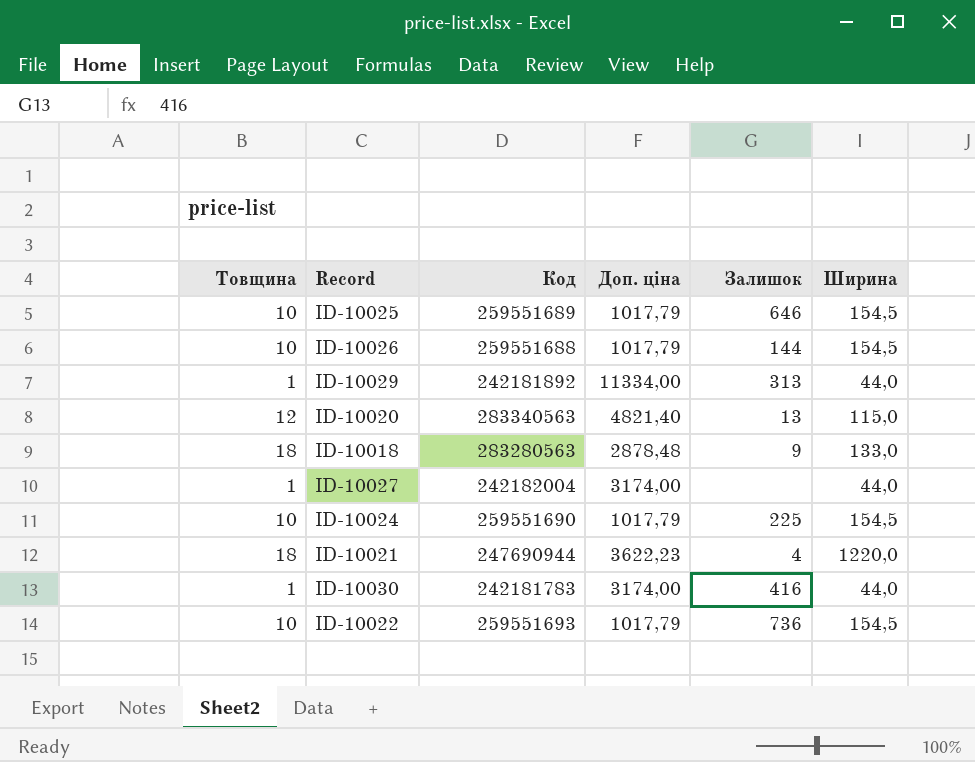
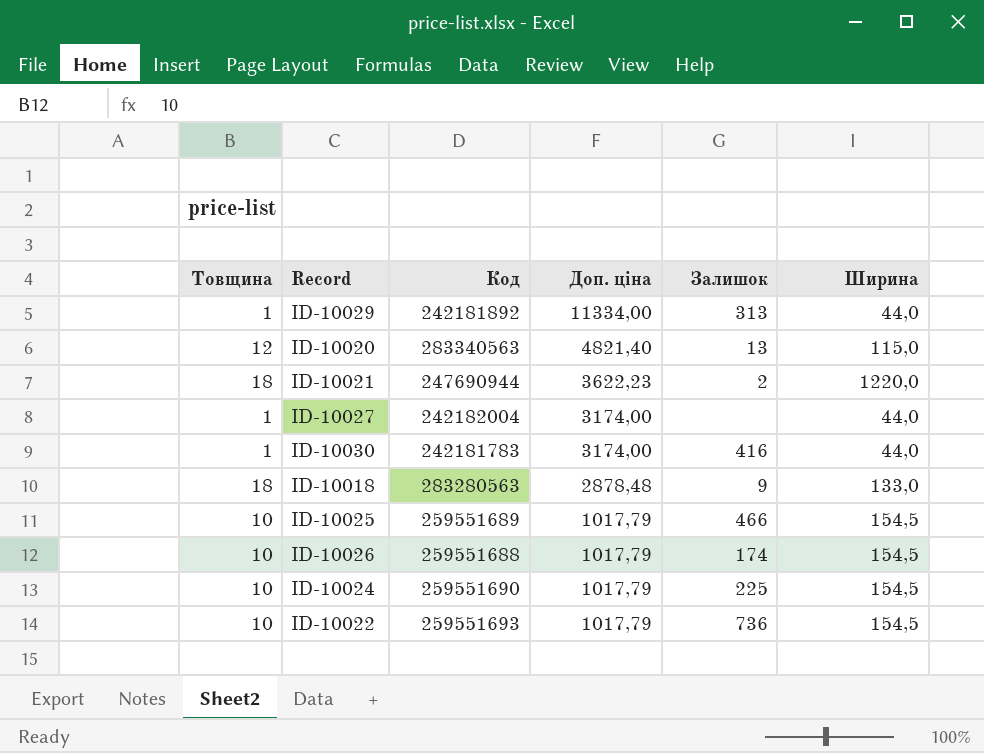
row order: none -> Доп. ціна descending
ID-10021 | Залишок: 4 -> 2
ID-10025 | Залишок: 646 -> 466
ID-10026 | Залишок: 144 -> 174

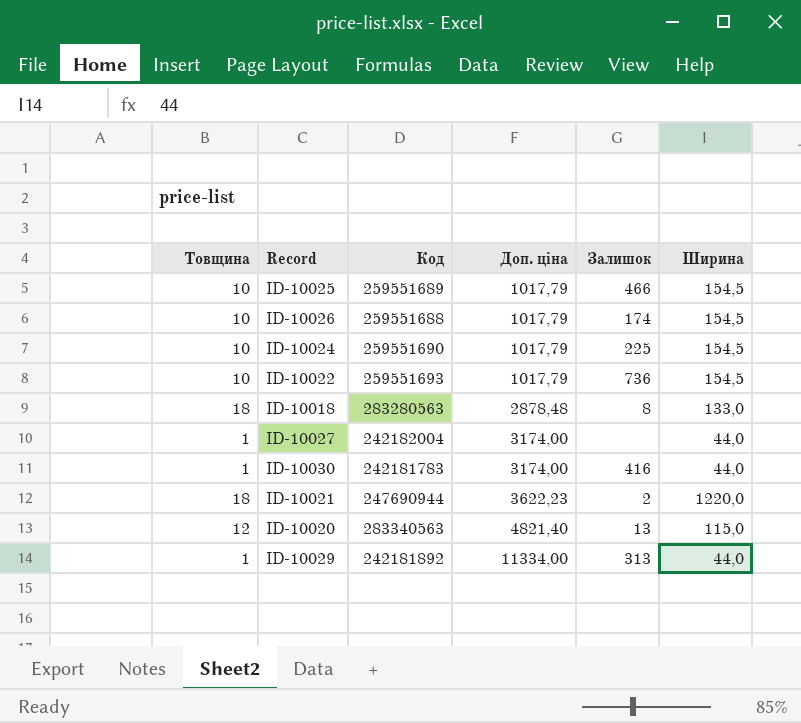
row order: Доп. ціна descending -> Доп. ціна ascending
ID-10018 | Залишок: 9 -> 8

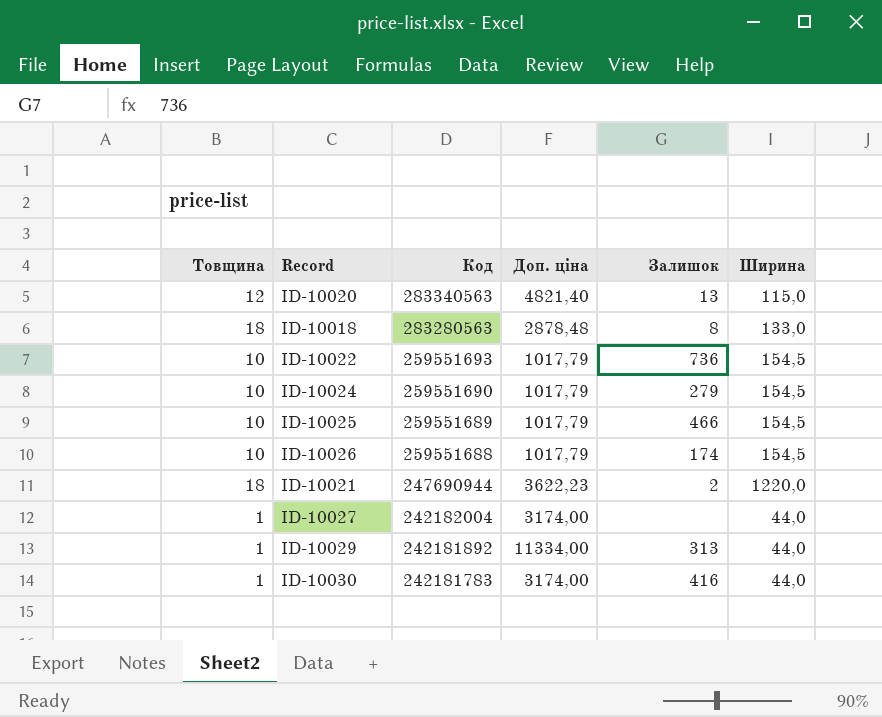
row order: Доп. ціна ascending -> Код descending
ID-10024 | Залишок: 225 -> 279

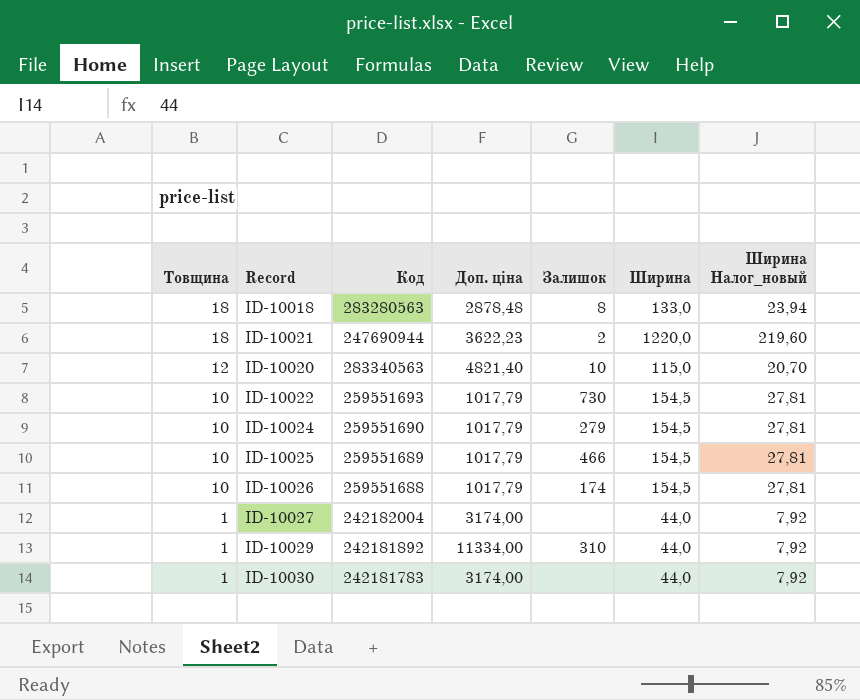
row order: Код descending -> Товщина descending
column Ширина Налог_новый | formula: none -> [Ширина] * 0,18
ID-10020 | Залишок: 13 -> 10
ID-10022 | Залишок: 736 -> 730
ID-10029 | Залишок: 313 -> 310
ID-10030 | Залишок: 416 -> none

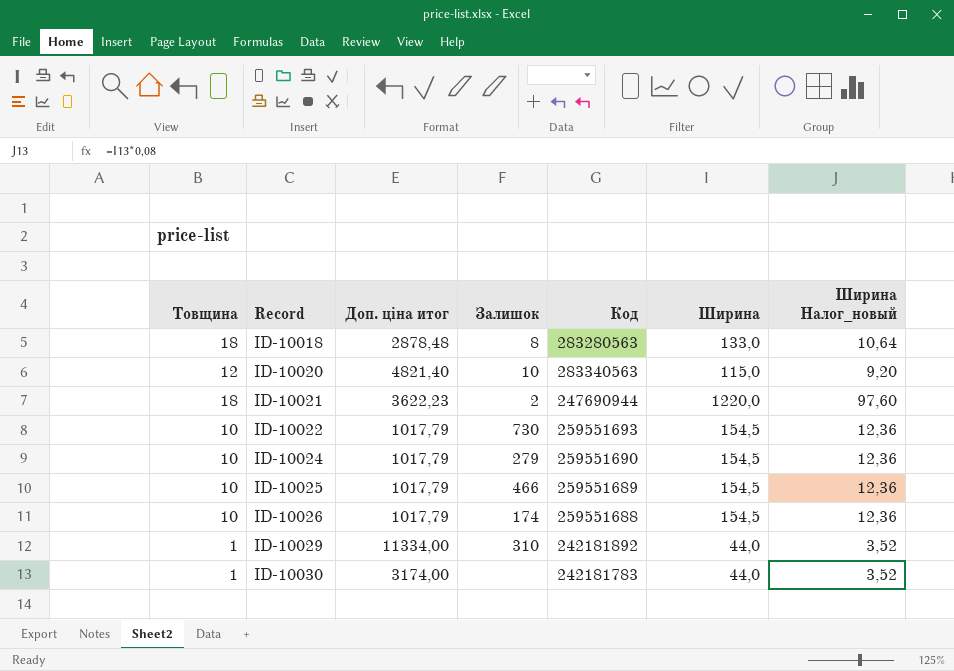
row order: Товщина descending -> Record ascending
column name: Доп. ціна -> Доп. ціна итог
column Код | position: 3 -> 5
column Ширина Налог_новый | formula: [Ширина] * 0,18 -> [Ширина] * 0,08
row ID-10027: 1 | 242182004 | 3174,00 | none | 44,0 | 7,92 -> none

